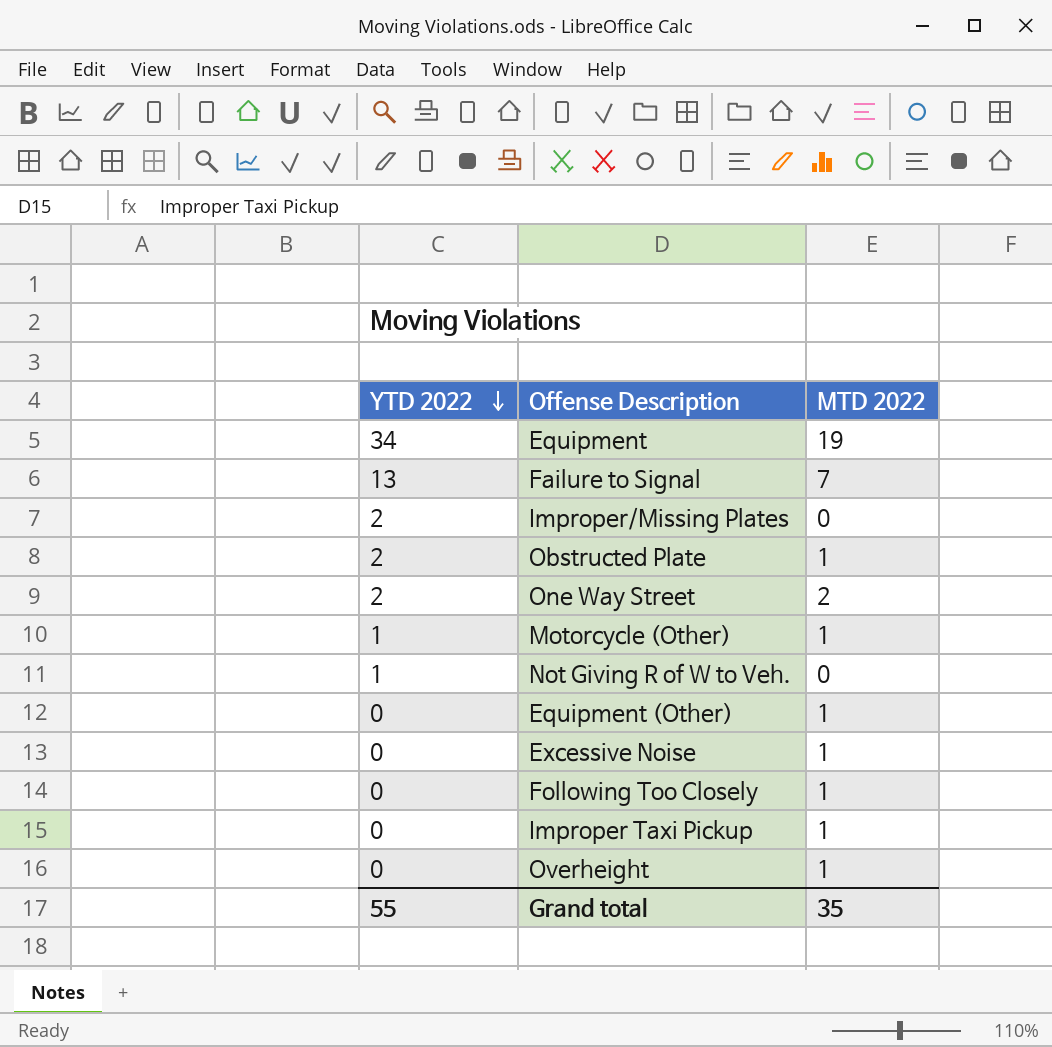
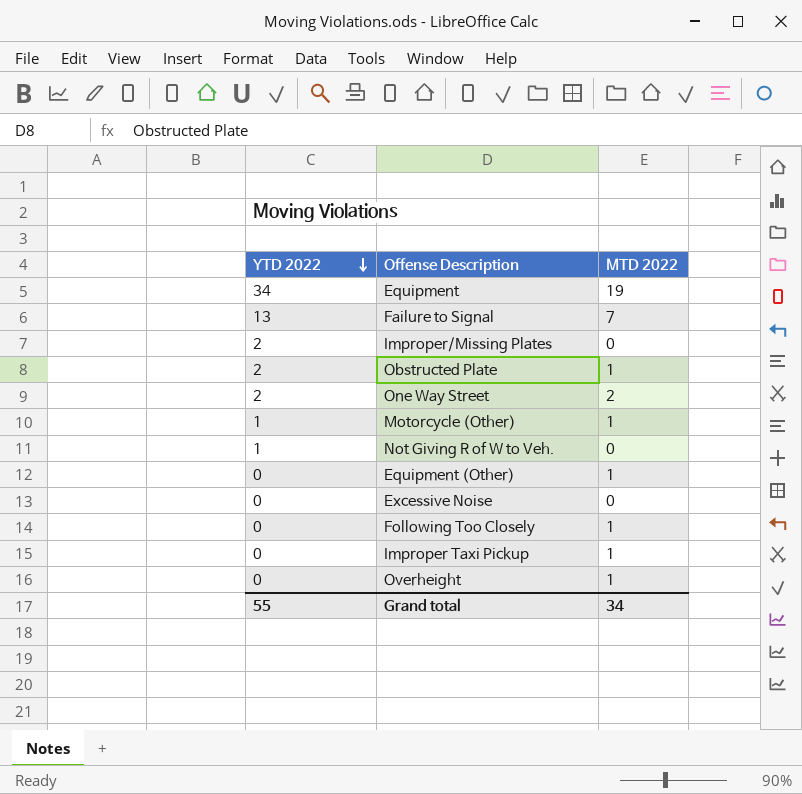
Excessive Noise | MTD 2022: 1 -> 0
Grand total | MTD 2022: 35 -> 34

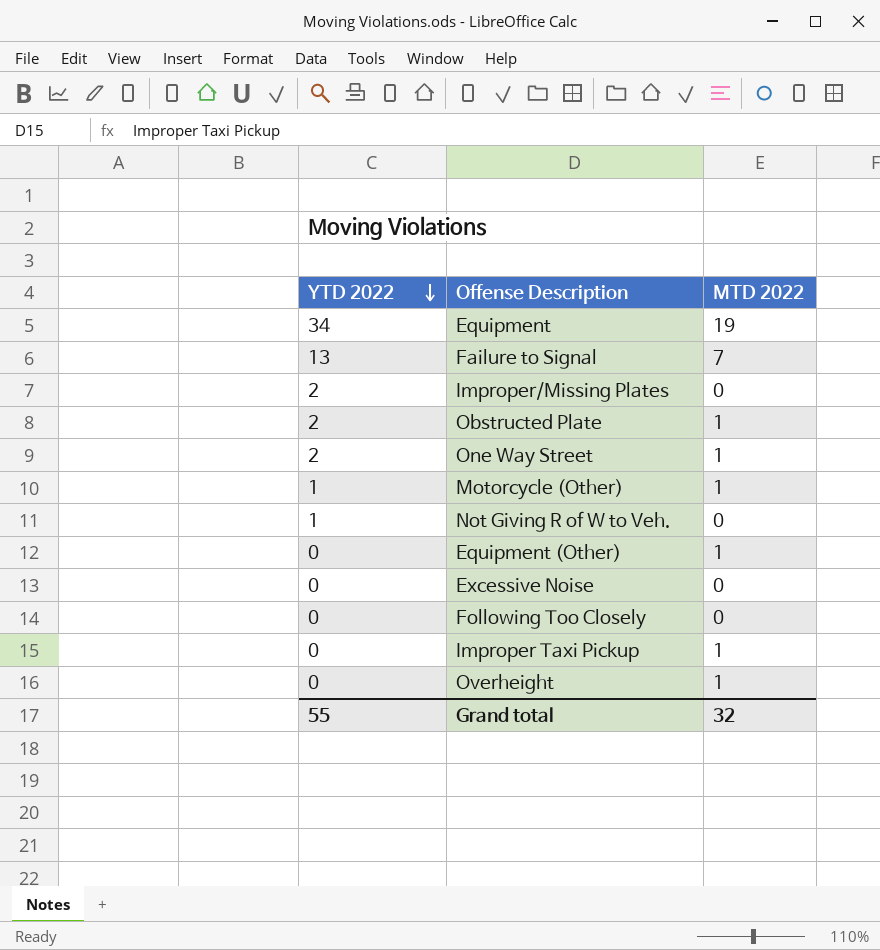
One Way Street | MTD 2022: 2 -> 1
Following Too Closely | MTD 2022: 1 -> 0
Grand total | MTD 2022: 34 -> 32

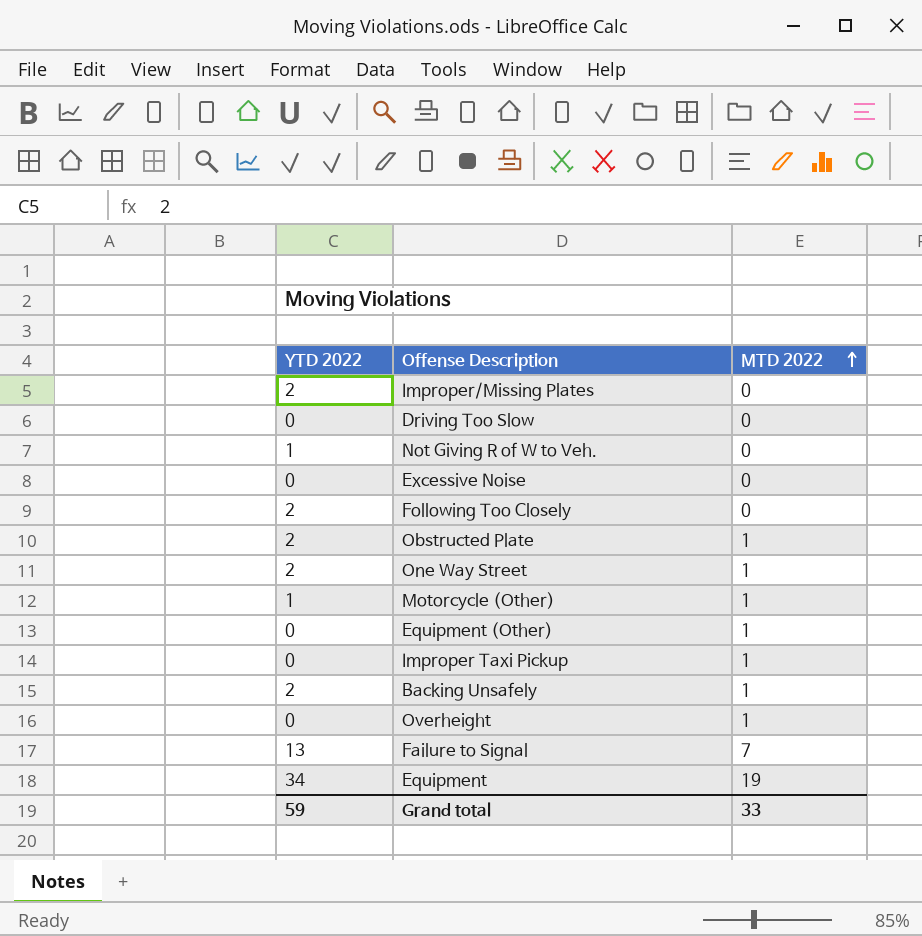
row order: YTD 2022 descending -> MTD 2022 ascending
row Driving Too Slow: none -> 0 | 0
Following Too Closely | YTD 2022: 0 -> 2
row Backing Unsafely: none -> 2 | 1
Grand total | YTD 2022: 55 -> 59
Grand total | MTD 2022: 32 -> 33

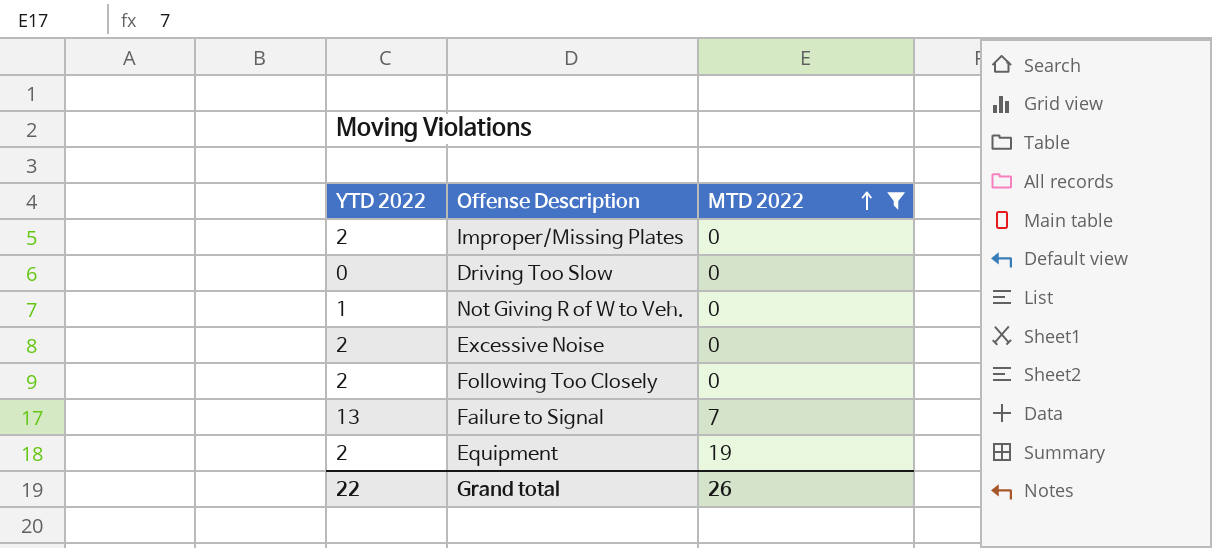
filter: none -> MTD 2022 != 1
Excessive Noise | YTD 2022: 0 -> 2
Equipment | YTD 2022: 34 -> 2
Grand total | YTD 2022: 59 -> 22
Grand total | MTD 2022: 33 -> 26

